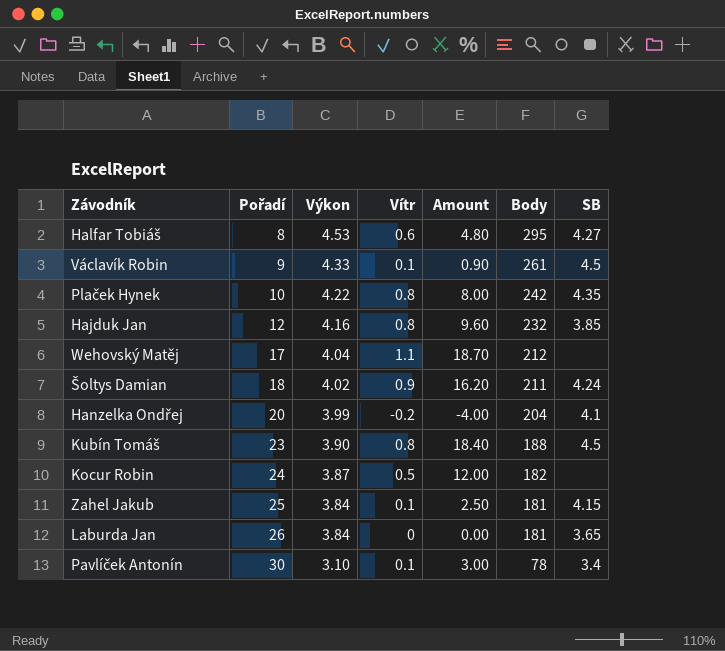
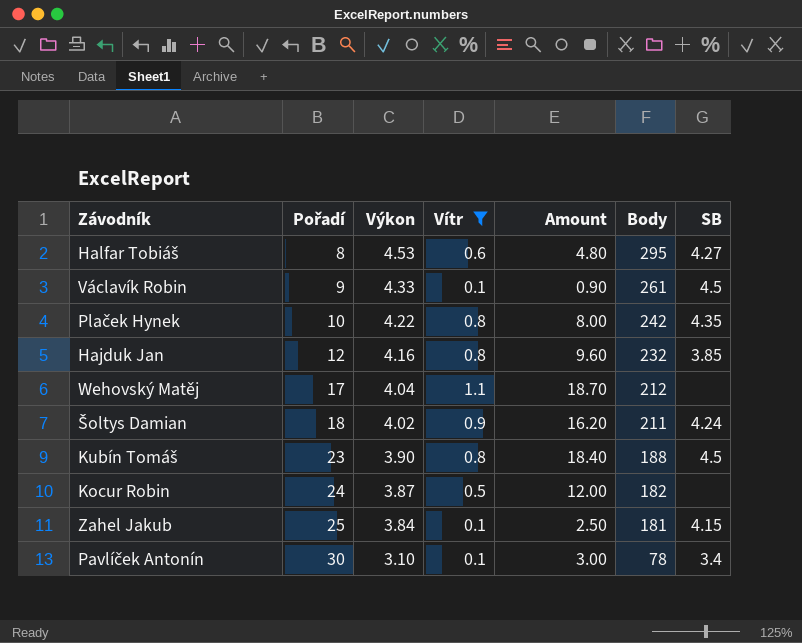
filter: none -> Vítr >= 0.1

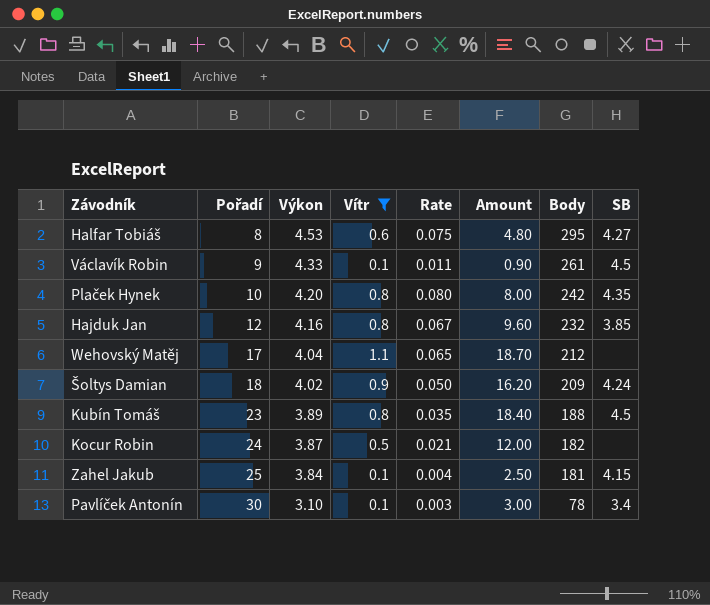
column Rate | formula: none -> [Vítr] / [Pořadí]
Plaček Hynek | Výkon: 4.22 -> 4.20
Šoltys Damian | Body: 211 -> 209
Kubín Tomáš | Výkon: 3.90 -> 3.89

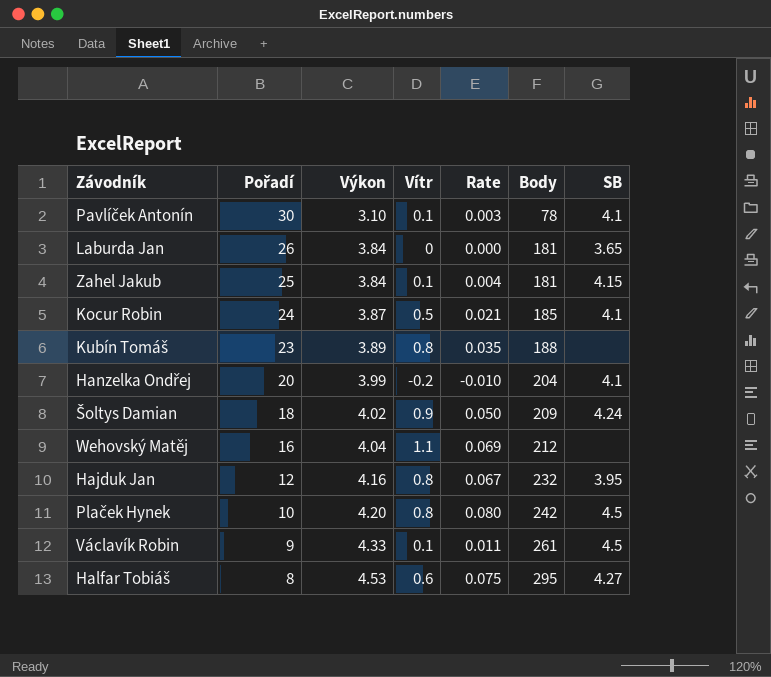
filter: Vítr >= 0.1 -> none
row order: Pořadí ascending -> Pořadí descending
column Amount | formula: [Pořadí] * [Vítr] -> none
Pavlíček Antonín | SB: 3.4 -> 4.1
Kocur Robin | Body: 182 -> 185
Kocur Robin | SB: none -> 4.1
Kubín Tomáš | SB: 4.5 -> none
Wehovský Matěj | Pořadí: 17 -> 16
Wehovský Matěj | Rate: 0.065 -> 0.069
Hajduk Jan | SB: 3.85 -> 3.95
Plaček Hynek | SB: 4.35 -> 4.5

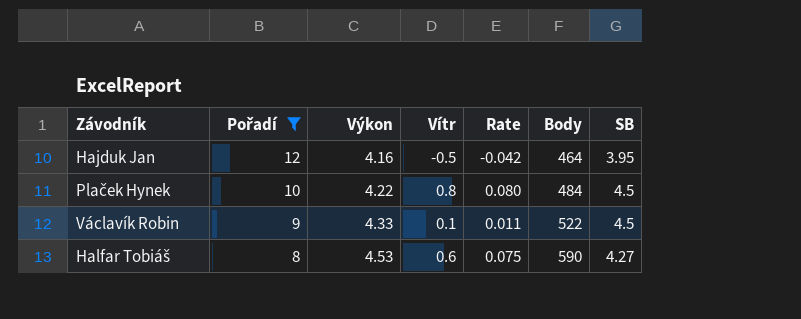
filter: none -> Pořadí <= 12
Hajduk Jan | Vítr: 0.8 -> -0.5
Hajduk Jan | Rate: 0.067 -> -0.042
Hajduk Jan | Body: 232 -> 464
Plaček Hynek | Výkon: 4.20 -> 4.22
Plaček Hynek | Body: 242 -> 484
Václavík Robin | Body: 261 -> 522
Halfar Tobiáš | Body: 295 -> 590

